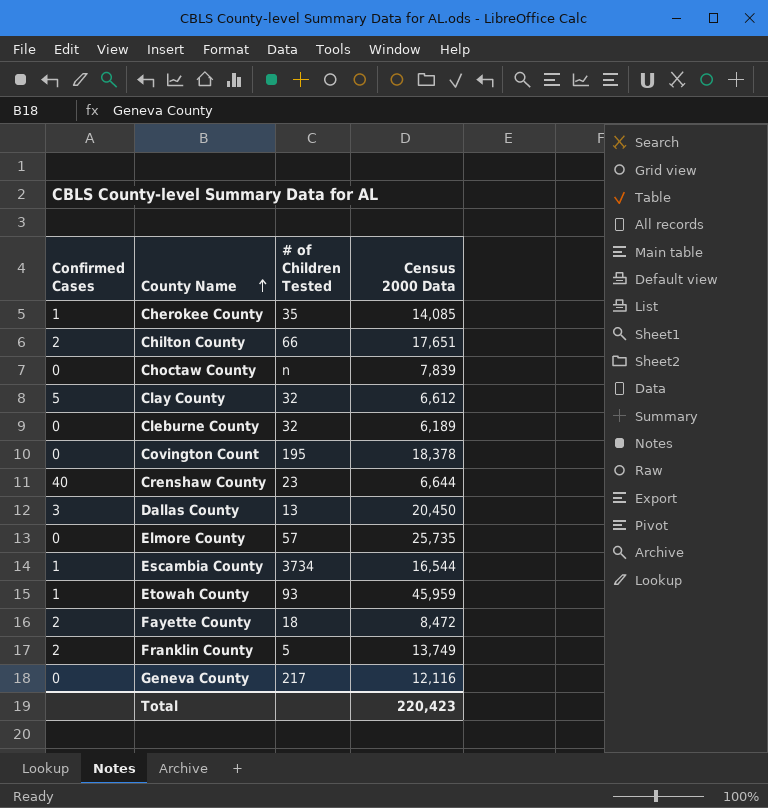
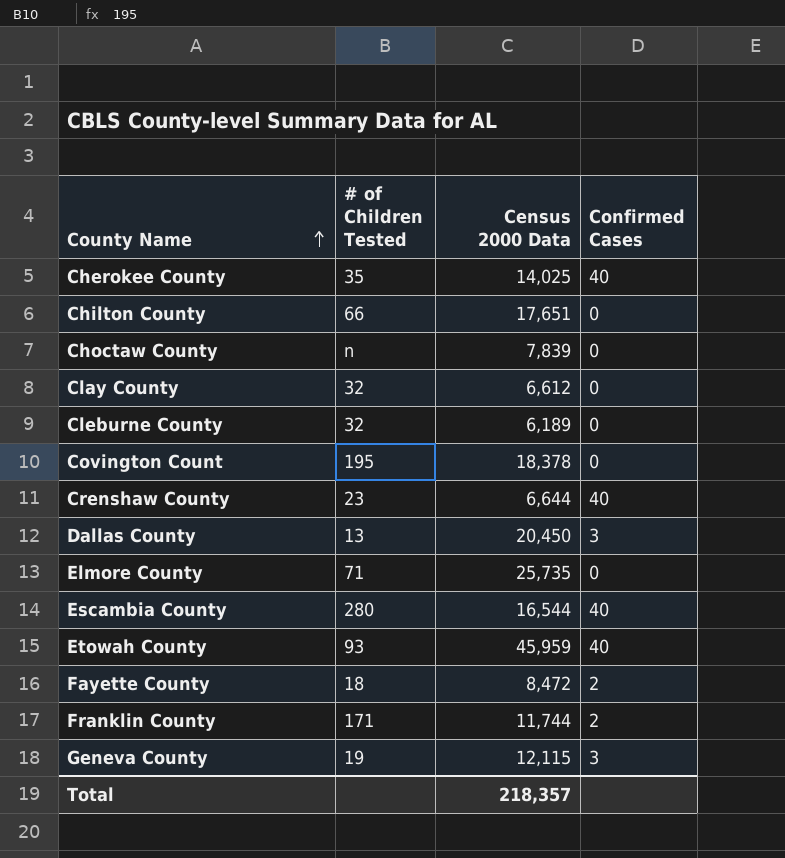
column Confirmed Cases | position: 1 -> 4
Cherokee County | Census 2000 Data: 14,085 -> 14,025
Cherokee County | Confirmed Cases: 1 -> 40
Chilton County | Confirmed Cases: 2 -> 0
Clay County | Confirmed Cases: 5 -> 0
Elmore County | # of Children Tested: 57 -> 71
Escambia County | # of Children Tested: 3734 -> 280
Escambia County | Confirmed Cases: 1 -> 40
Etowah County | Confirmed Cases: 1 -> 40
Franklin County | # of Children Tested: 5 -> 171
Franklin County | Census 2000 Data: 13,749 -> 11,744
Geneva County | # of Children Tested: 217 -> 19
Geneva County | Census 2000 Data: 12,116 -> 12,115
Geneva County | Confirmed Cases: 0 -> 3
Total | Census 2000 Data: 220,423 -> 218,357

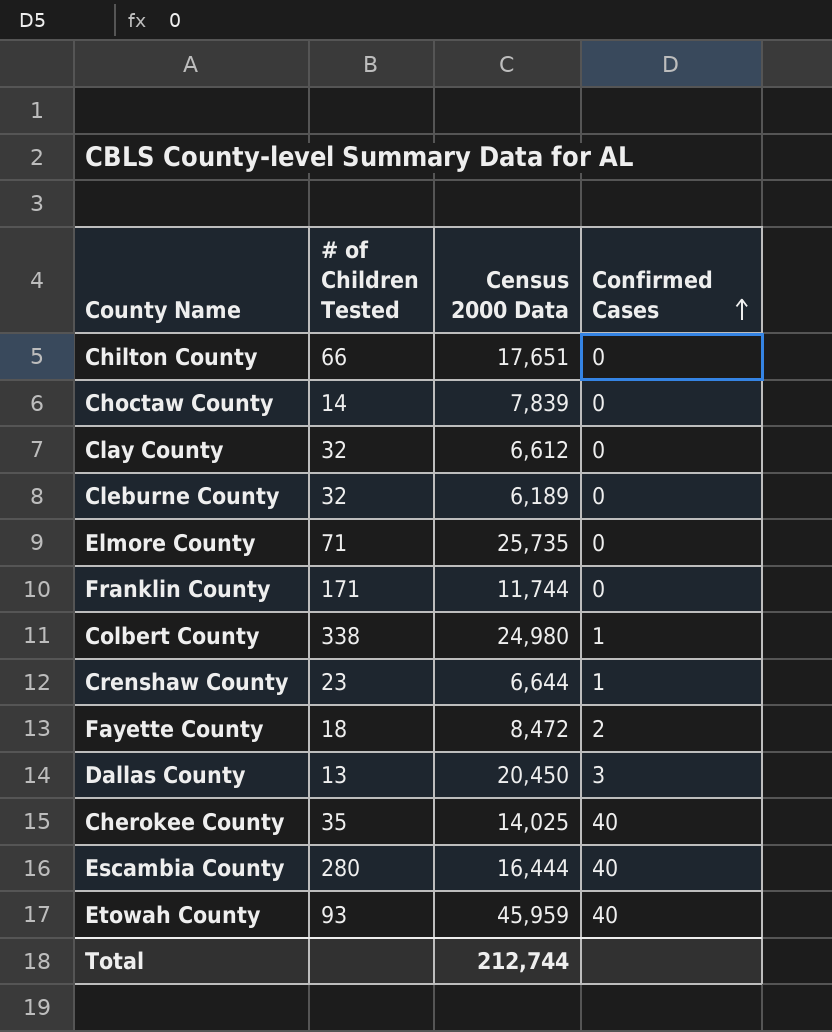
row order: County Name ascending -> Confirmed Cases ascending
row Covington Count: 195 | 18,378 | 0 -> none
row Geneva County: 19 | 12,115 | 3 -> none
Choctaw County | # of Children Tested: n -> 14
Franklin County | Confirmed Cases: 2 -> 0
row Colbert County: none -> 338 | 24,980 | 1
Crenshaw County | Confirmed Cases: 40 -> 1
Escambia County | Census 2000 Data: 16,544 -> 16,444
Total | Census 2000 Data: 218,357 -> 212,744

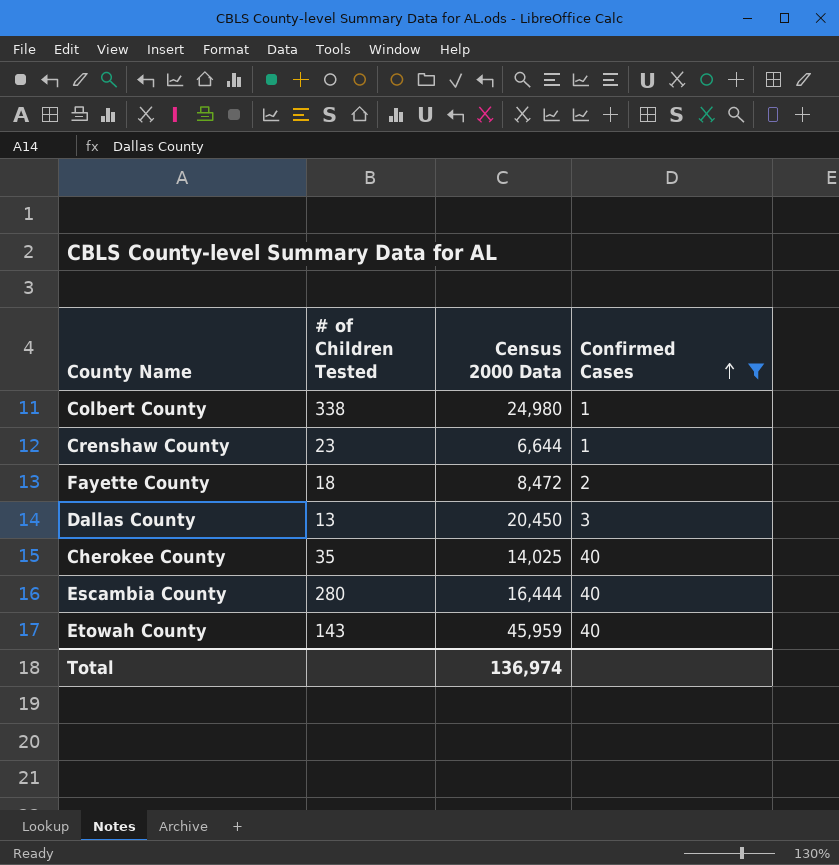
filter: none -> Confirmed Cases != 0
Etowah County | # of Children Tested: 93 -> 143
Total | Census 2000 Data: 212,744 -> 136,974

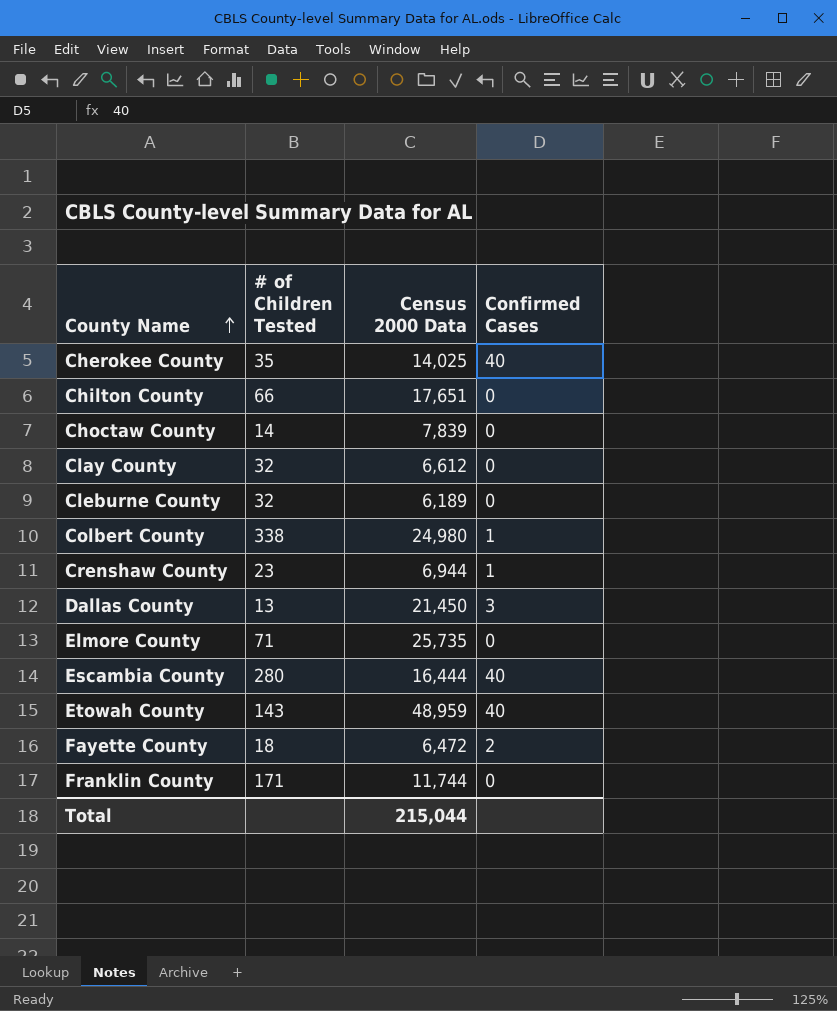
filter: Confirmed Cases != 0 -> none
row order: Confirmed Cases ascending -> County Name ascending
Crenshaw County | Census 2000 Data: 6,644 -> 6,944
Dallas County | Census 2000 Data: 20,450 -> 21,450
Etowah County | Census 2000 Data: 45,959 -> 48,959
Fayette County | Census 2000 Data: 8,472 -> 6,472
Total | Census 2000 Data: 136,974 -> 215,044

